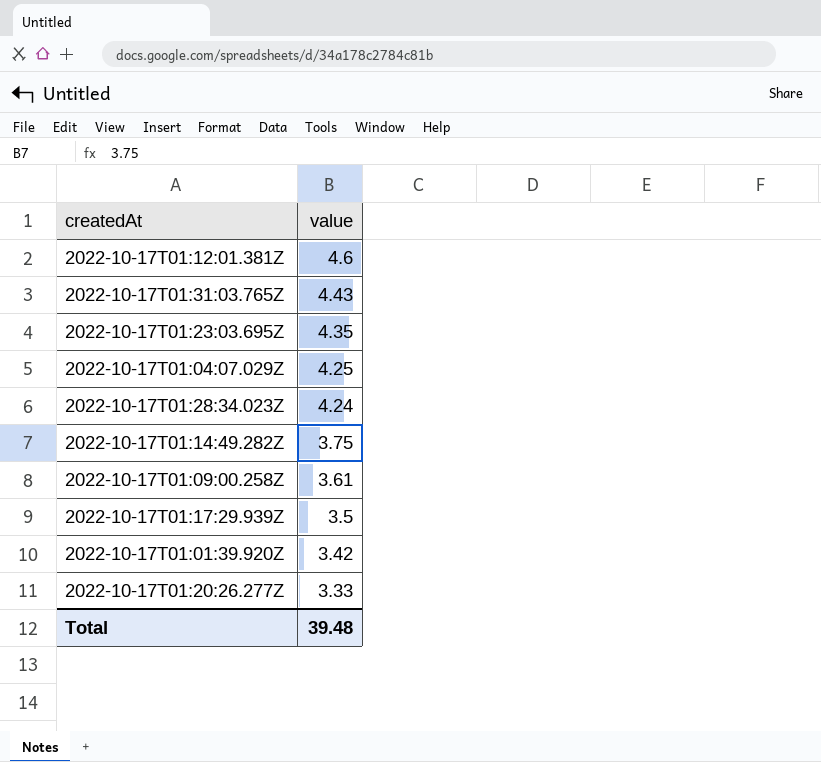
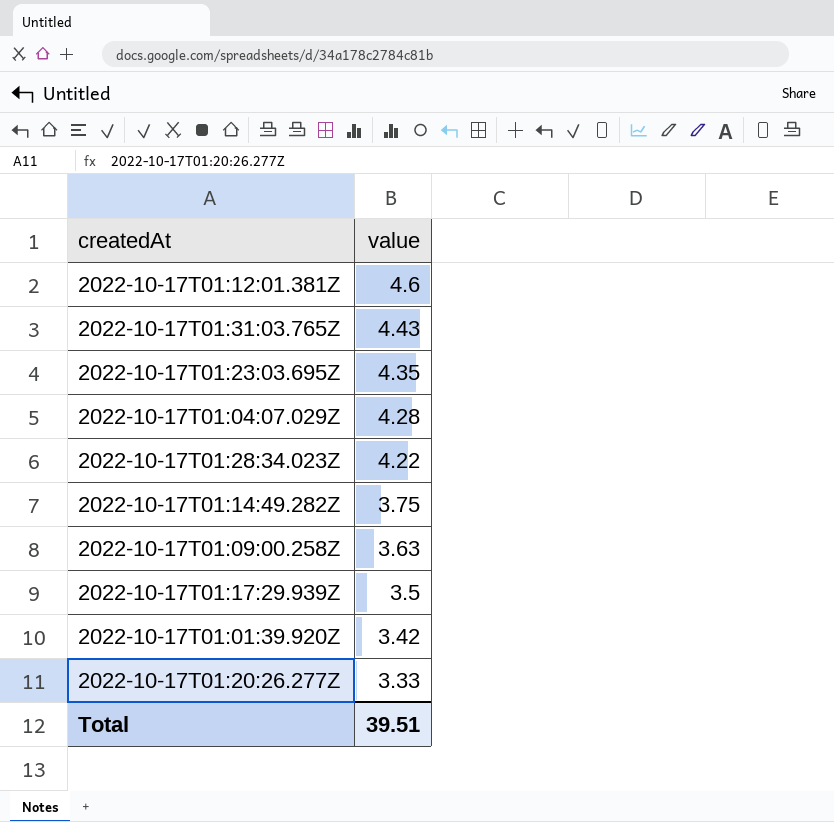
2022-10-17T01:04:07.029Z | value: 4.25 -> 4.28
2022-10-17T01:28:34.023Z | value: 4.24 -> 4.22
2022-10-17T01:09:00.258Z | value: 3.61 -> 3.63
Total | value: 39.48 -> 39.51

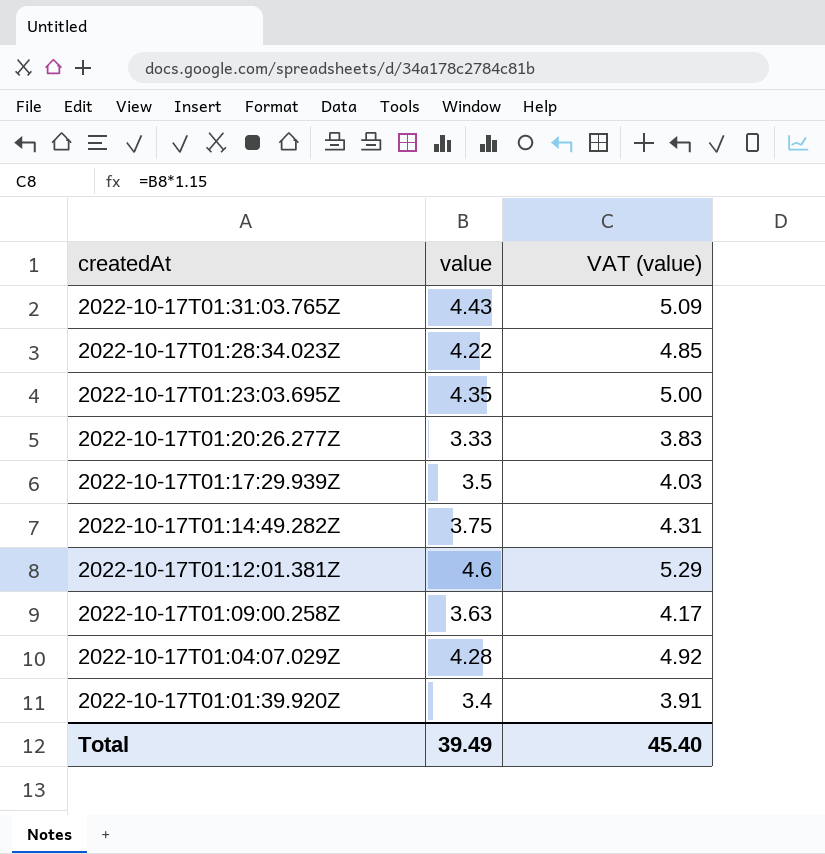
row order: value descending -> createdAt descending
column VAT (value) | formula: none -> [value] * 1.15
2022-10-17T01:01:39.920Z | value: 3.42 -> 3.4
Total | value: 39.51 -> 39.49

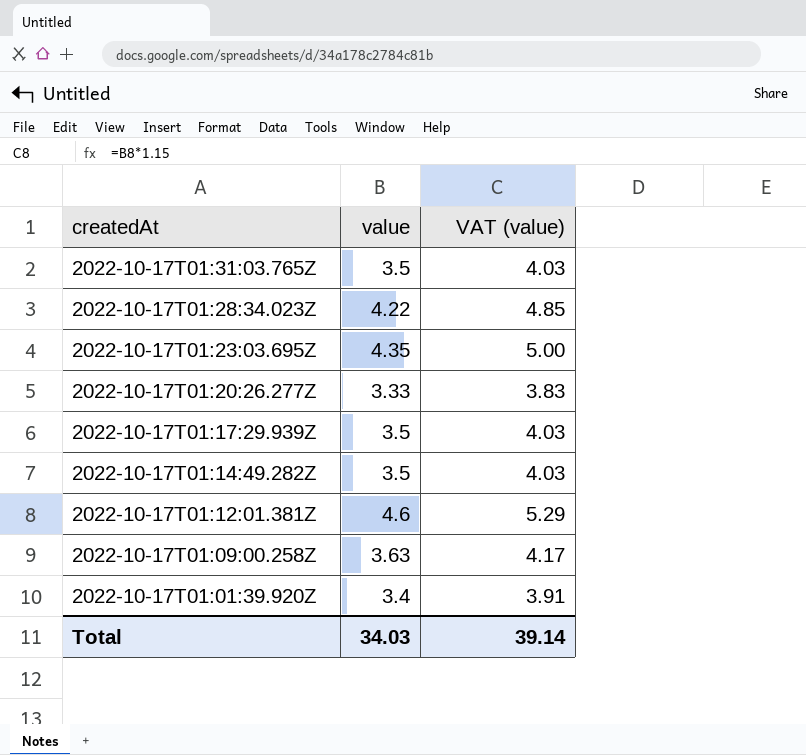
row 2022-10-17T01:04:07.029Z: 4.28 | 4.92 -> none
2022-10-17T01:31:03.765Z | value: 4.43 -> 3.5
2022-10-17T01:31:03.765Z | VAT (value): 5.09 -> 4.03
2022-10-17T01:14:49.282Z | value: 3.75 -> 3.5
2022-10-17T01:14:49.282Z | VAT (value): 4.31 -> 4.03
Total | value: 39.49 -> 34.03
Total | VAT (value): 45.40 -> 39.14

